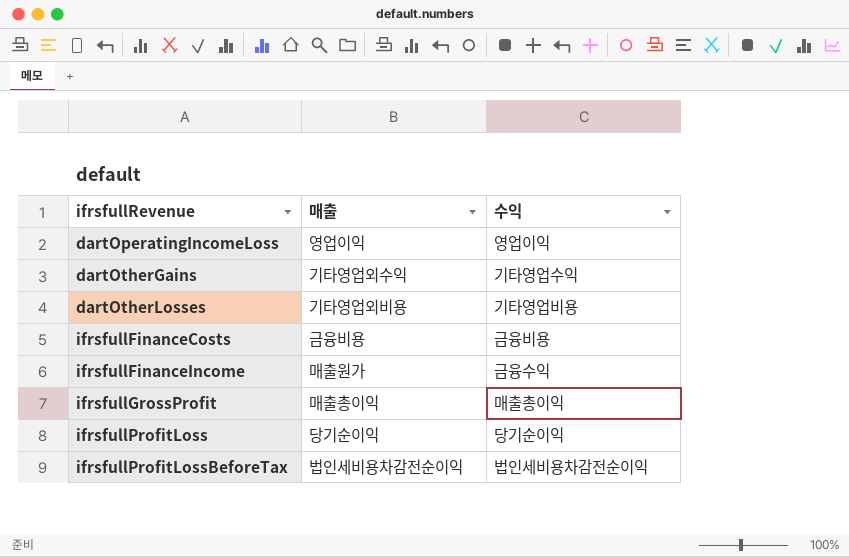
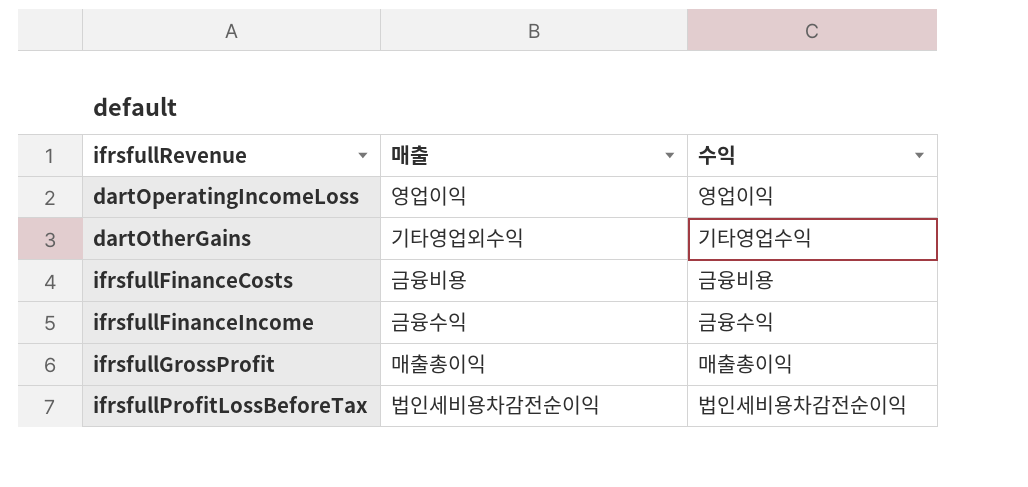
row dartOtherLosses: 기타영업외비용 | 기타영업비용 -> none
row ifrsfullProfitLoss: 당기순이익 | 당기순이익 -> none
ifrsfullFinanceIncome | 매출: 매출원가 -> 금융수익

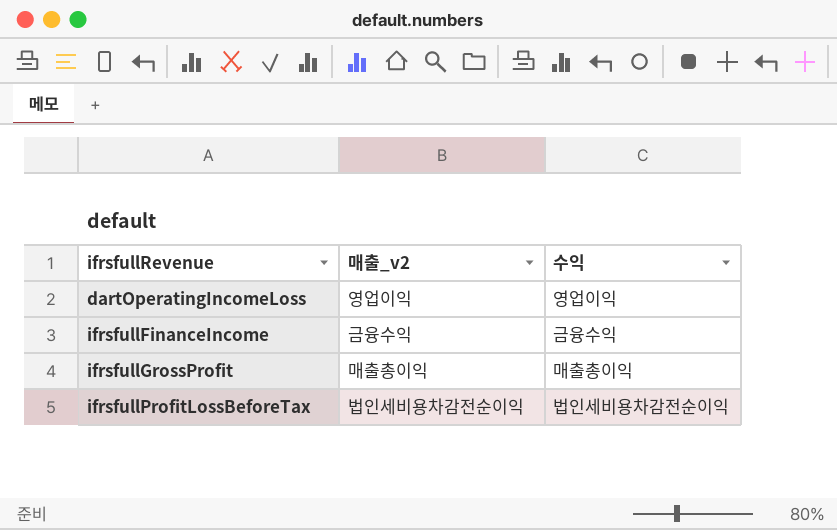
column name: 매출 -> 매출_v2
row dartOtherGains: 기타영업외수익 | 기타영업수익 -> none
row ifrsfullFinanceCosts: 금융비용 | 금융비용 -> none

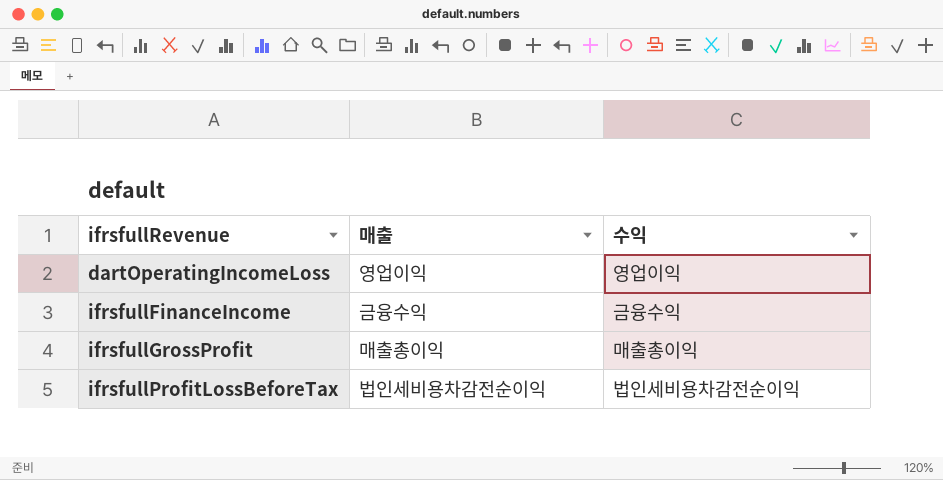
column name: 매출_v2 -> 매출

